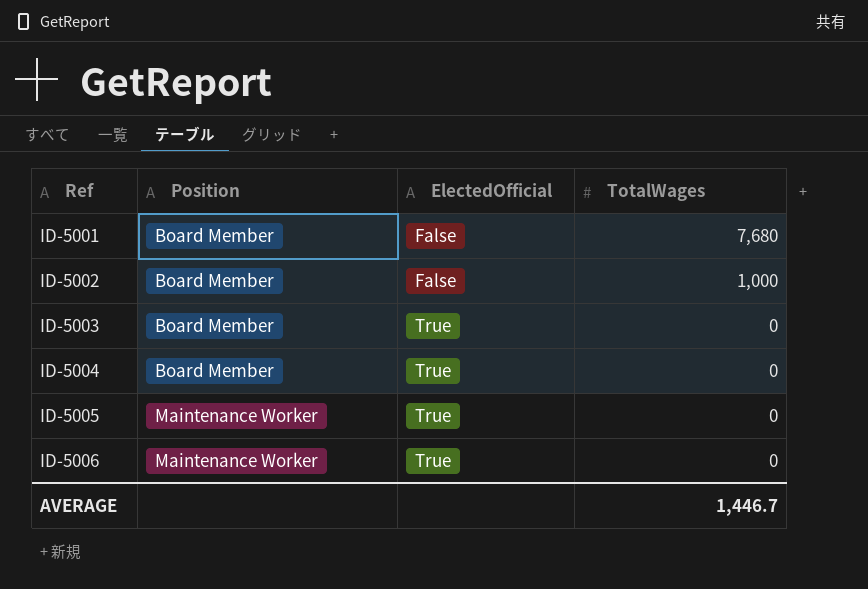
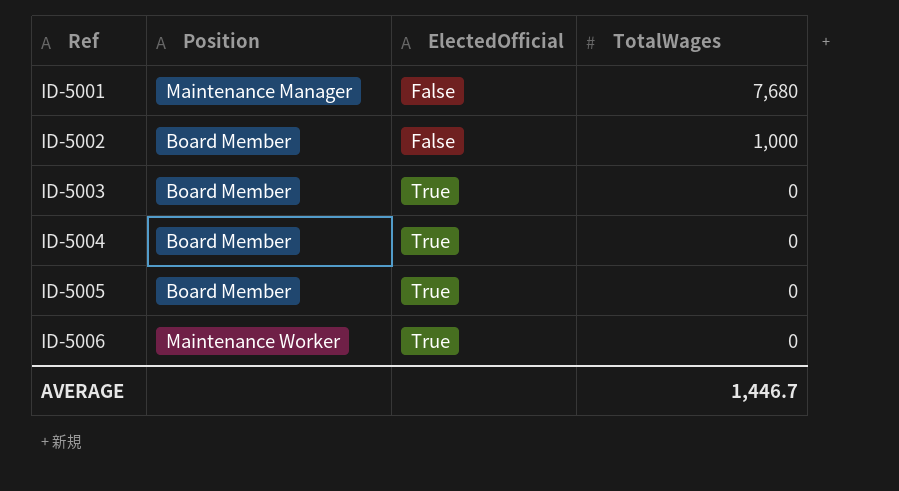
ID-5001 | Position: Board Member -> Maintenance Manager
ID-5005 | Position: Maintenance Worker -> Board Member

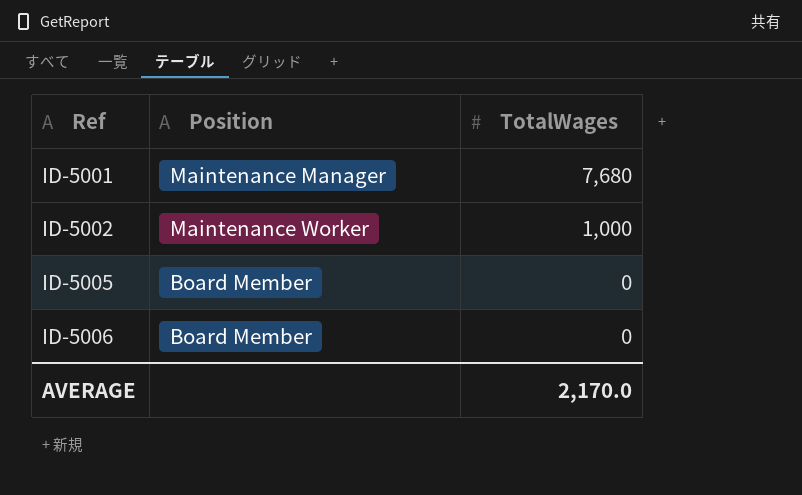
column ElectedOfficial | position: 3 -> none
row ID-5003: Board Member | True | 0 -> none
row ID-5004: Board Member | True | 0 -> none
ID-5002 | Position: Board Member -> Maintenance Worker
ID-5006 | Position: Maintenance Worker -> Board Member
AVERAGE | TotalWages: 1,446.7 -> 2,170.0

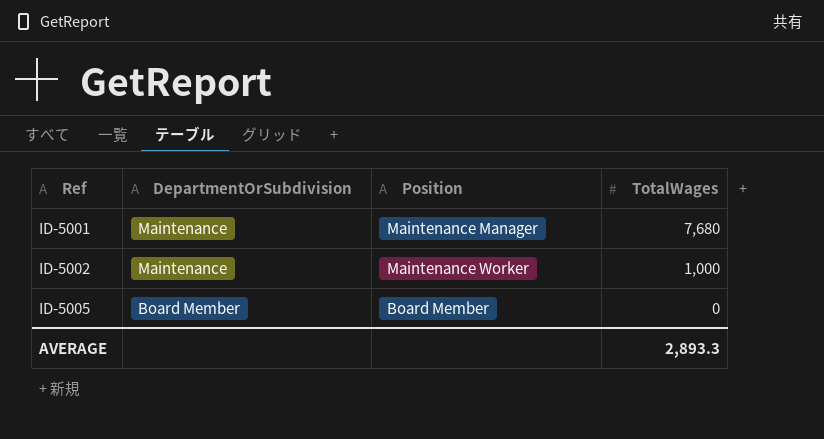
column DepartmentOrSubdivision | position: none -> 2
row ID-5006: Board Member | 0 -> none
AVERAGE | TotalWages: 2,170.0 -> 2,893.3

